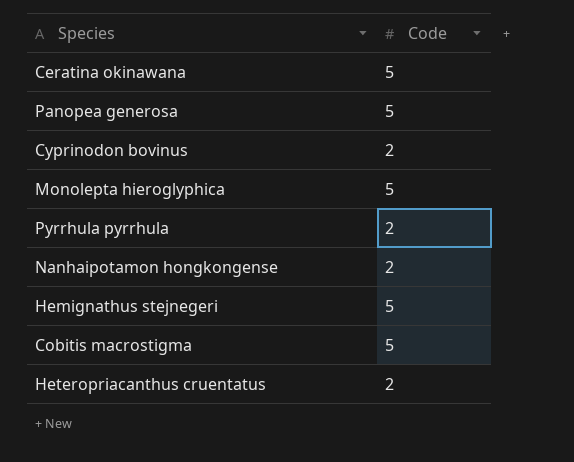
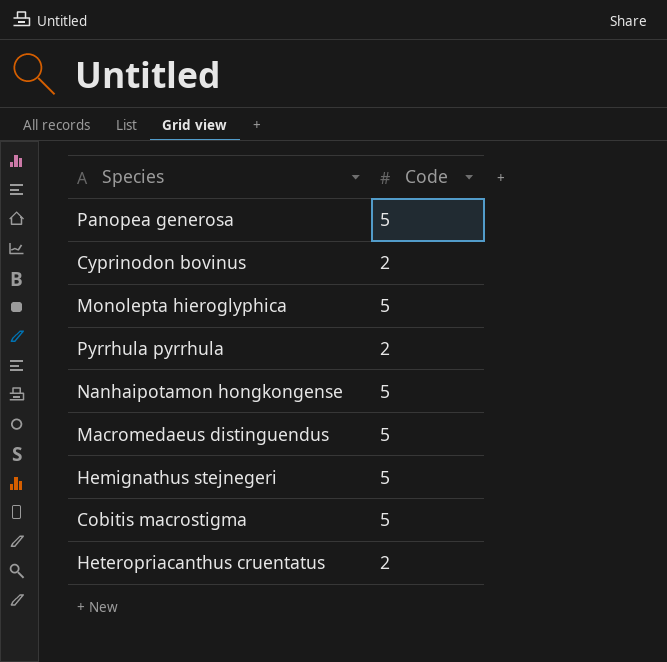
row Ceratina okinawana: 5 -> none
Nanhaipotamon hongkongense | Code: 2 -> 5
row Macromedaeus distinguendus: none -> 5

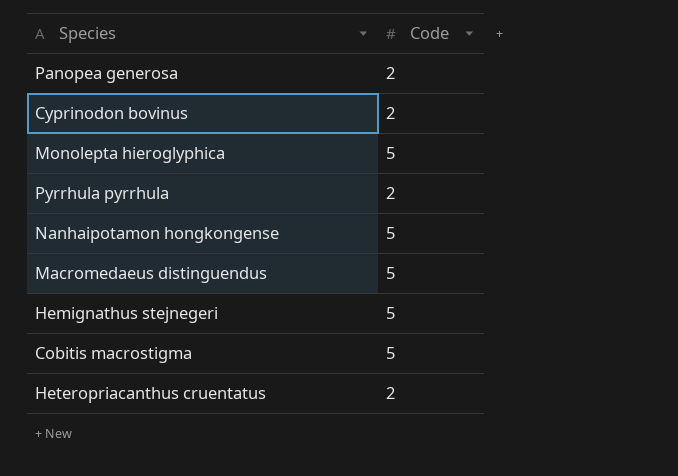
Panopea generosa | Code: 5 -> 2

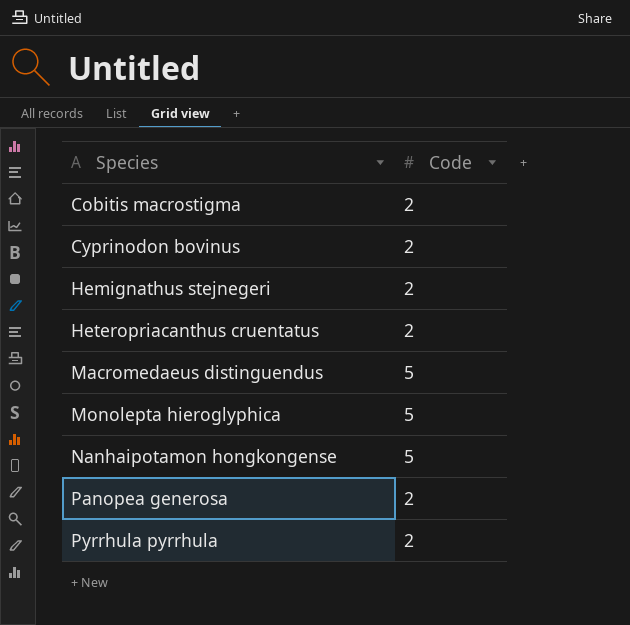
row order: none -> Species ascending
Cobitis macrostigma | Code: 5 -> 2
Hemignathus stejnegeri | Code: 5 -> 2

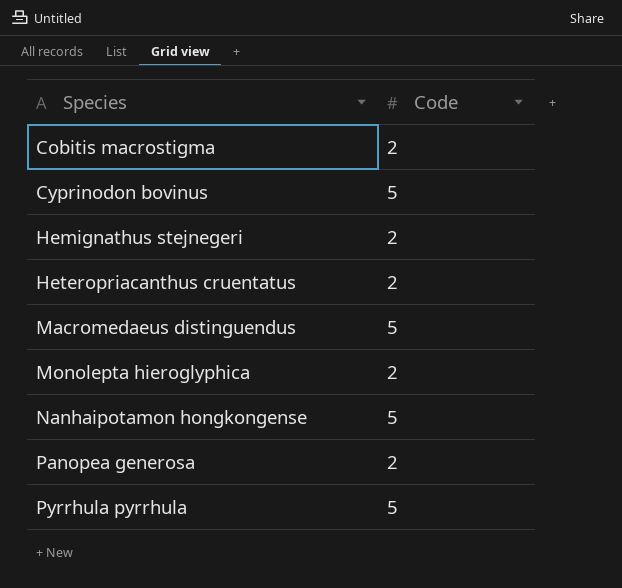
Cyprinodon bovinus | Code: 2 -> 5
Monolepta hieroglyphica | Code: 5 -> 2
Pyrrhula pyrrhula | Code: 2 -> 5

